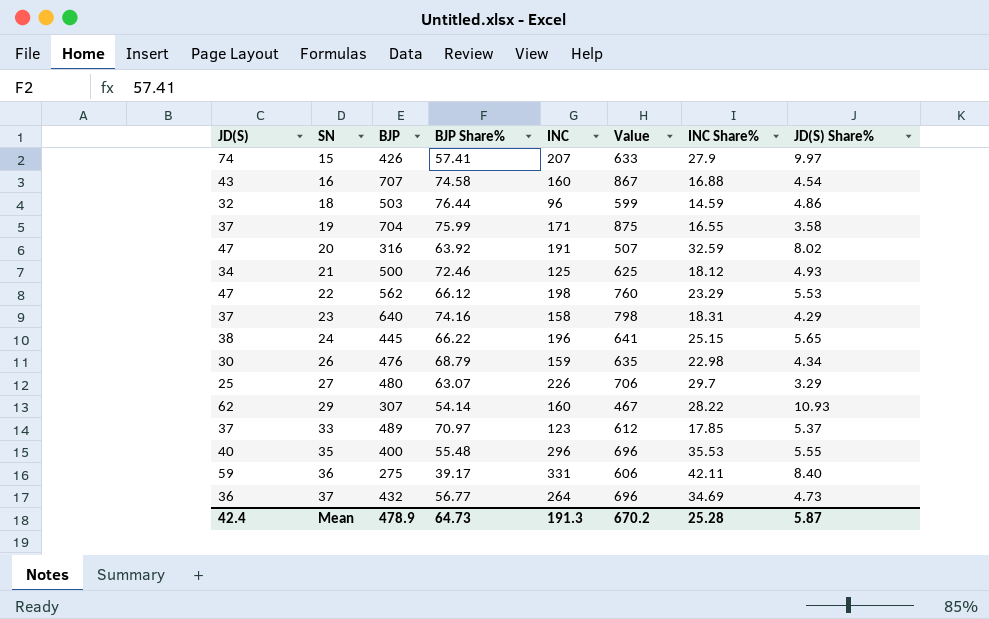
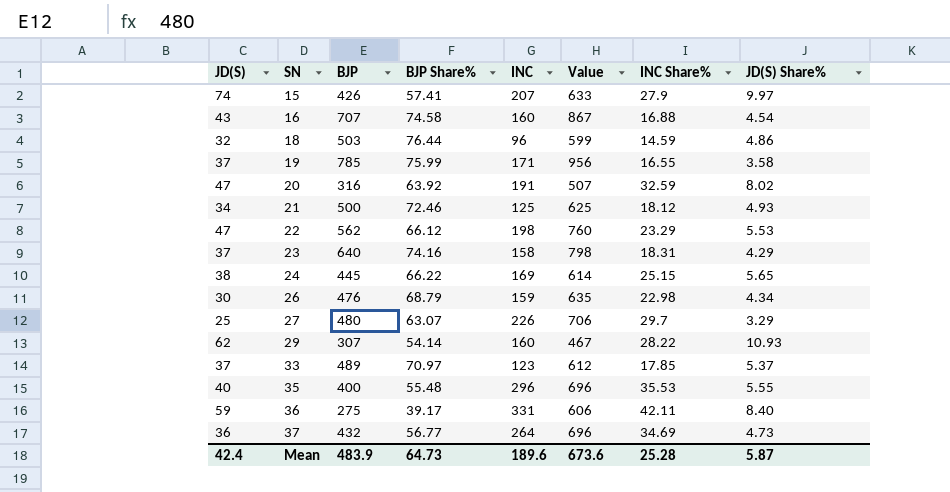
19 | BJP: 704 -> 785
19 | Value: 875 -> 956
24 | INC: 196 -> 169
24 | Value: 641 -> 614
Mean | BJP: 478.9 -> 483.9
Mean | INC: 191.3 -> 189.6
Mean | Value: 670.2 -> 673.6

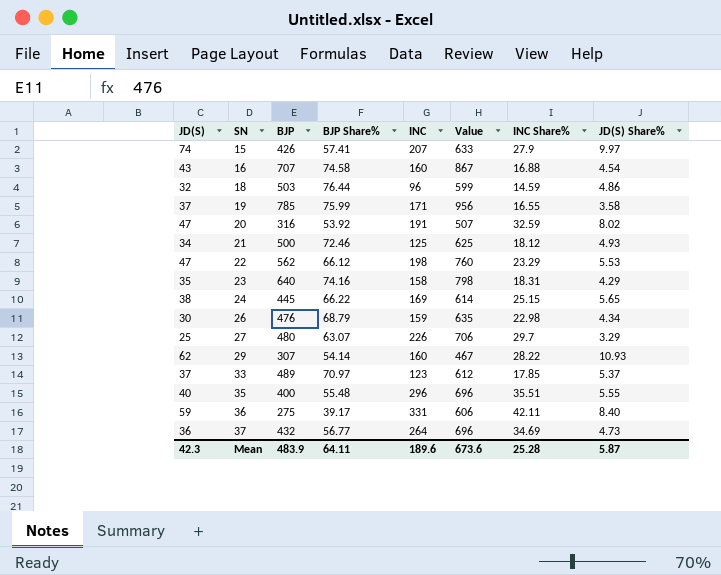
20 | BJP Share%: 63.92 -> 53.92
23 | JD(S): 37 -> 35
35 | INC Share%: 35.53 -> 35.51
Mean | JD(S): 42.4 -> 42.3
Mean | BJP Share%: 64.73 -> 64.11

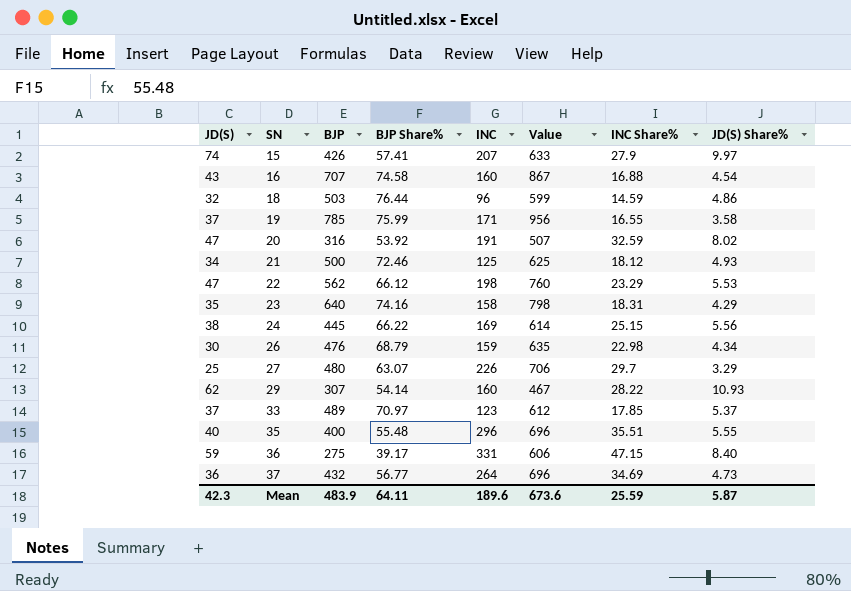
24 | JD(S) Share%: 5.65 -> 5.56
36 | INC Share%: 42.11 -> 47.15
Mean | INC Share%: 25.28 -> 25.59

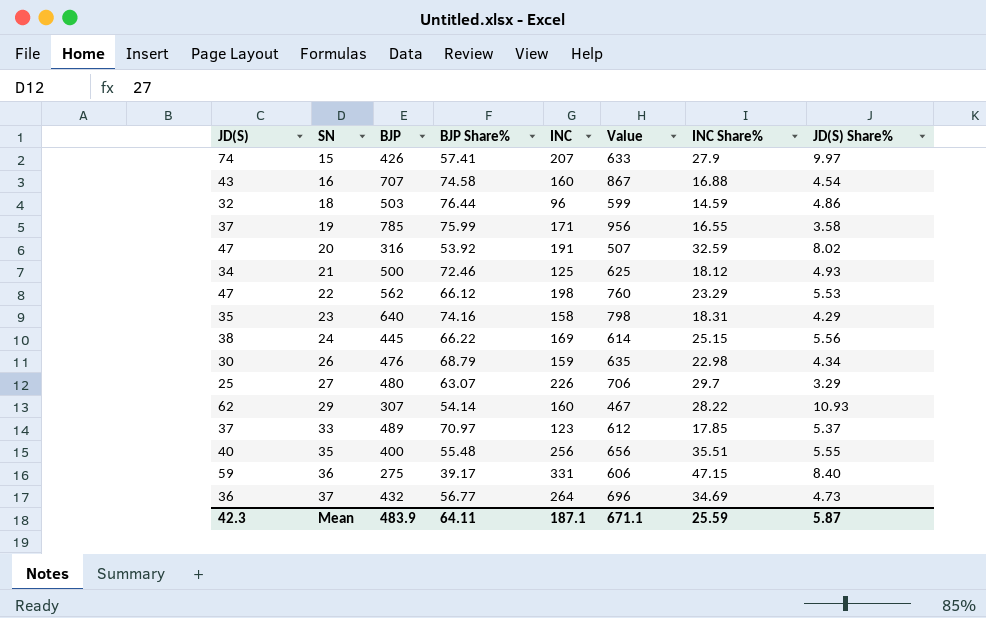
35 | INC: 296 -> 256
35 | Value: 696 -> 656
Mean | INC: 189.6 -> 187.1
Mean | Value: 673.6 -> 671.1

